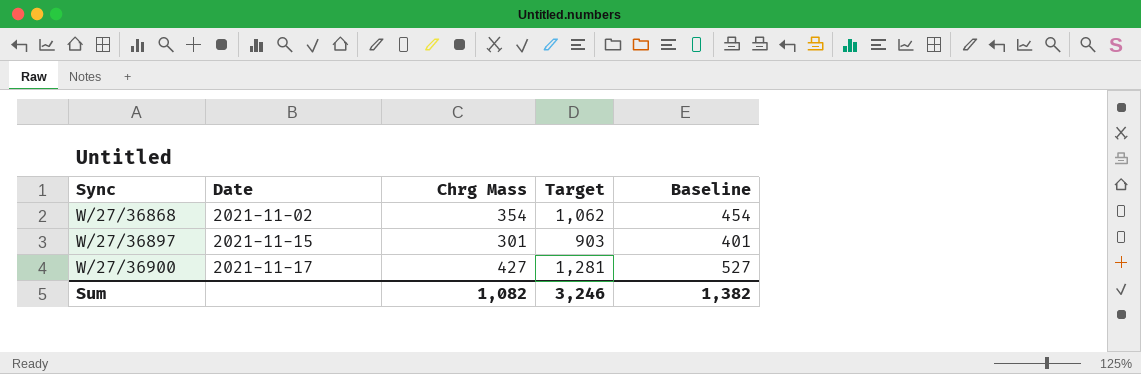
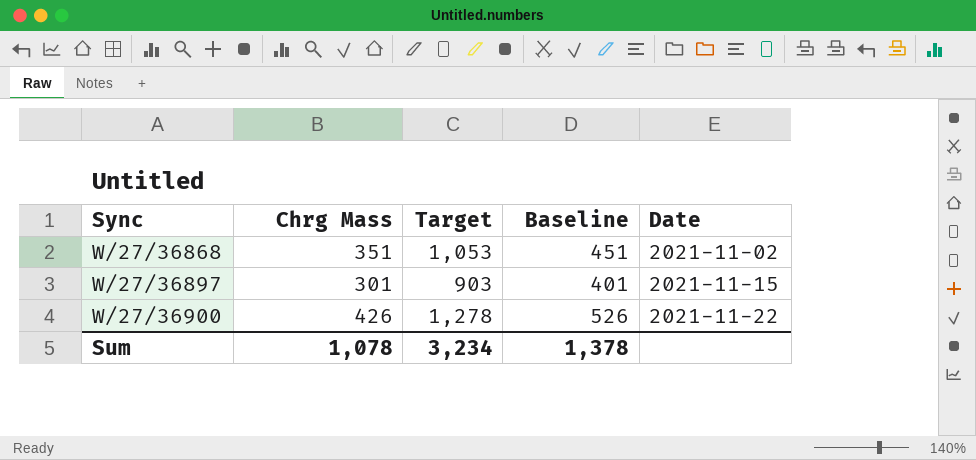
column Date | position: 2 -> 5
W/27/36868 | Chrg Mass: 354 -> 351
W/27/36868 | Target: 1,062 -> 1,053
W/27/36868 | Baseline: 454 -> 451
W/27/36900 | Chrg Mass: 427 -> 426
W/27/36900 | Target: 1,281 -> 1,278
W/27/36900 | Baseline: 527 -> 526
W/27/36900 | Date: 2021-11-17 -> 2021-11-22
Sum | Chrg Mass: 1,082 -> 1,078
Sum | Target: 3,246 -> 3,234
Sum | Baseline: 1,382 -> 1,378

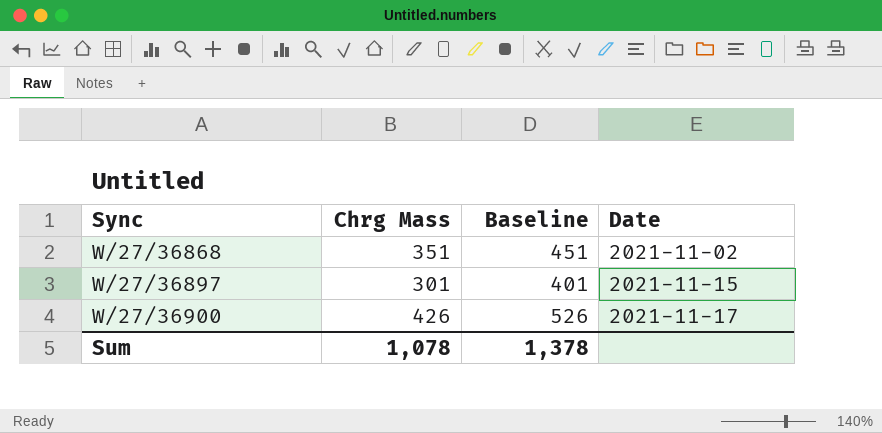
column Target | formula: [Chrg Mass] * 3 -> none
W/27/36900 | Date: 2021-11-22 -> 2021-11-17

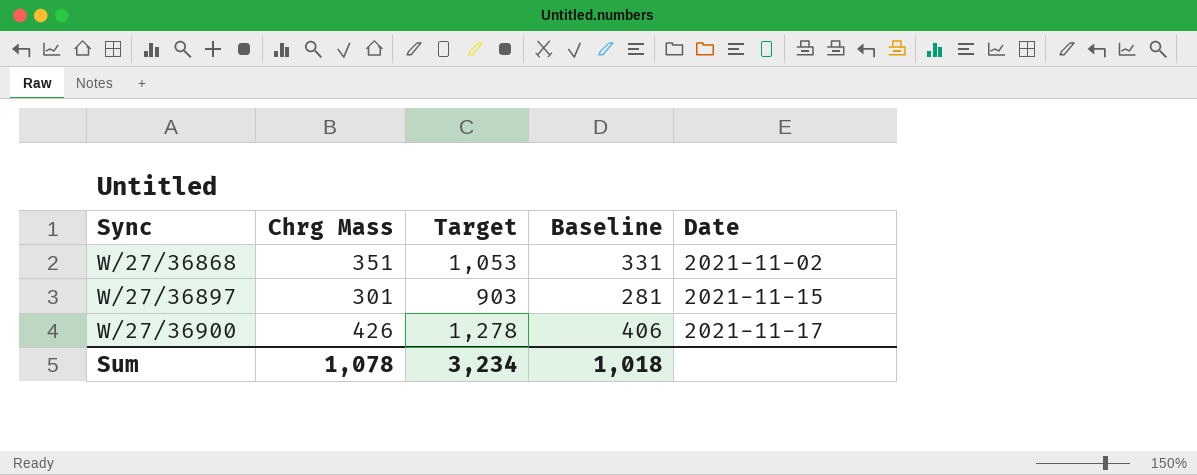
column Target | formula: none -> [Chrg Mass] * 3
column Baseline | formula: [Chrg Mass] + 100 -> [Chrg Mass] - 20
Sum | Baseline: 1,378 -> 1,018

